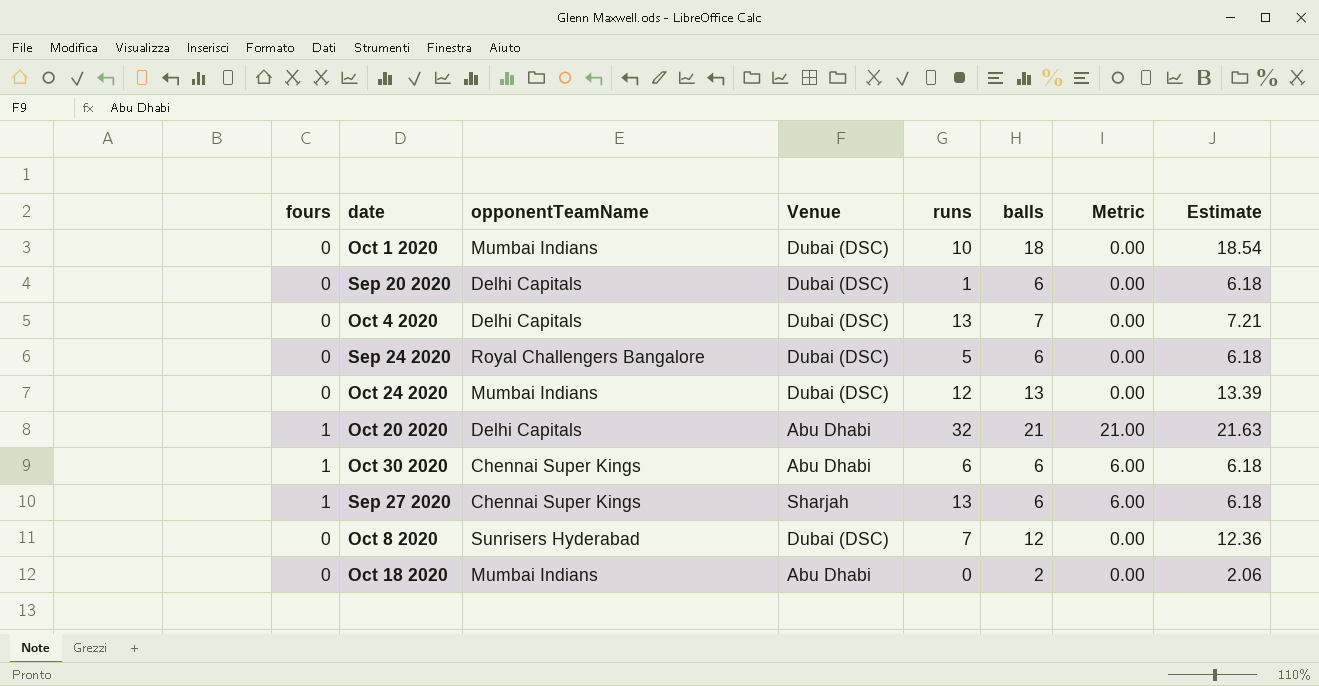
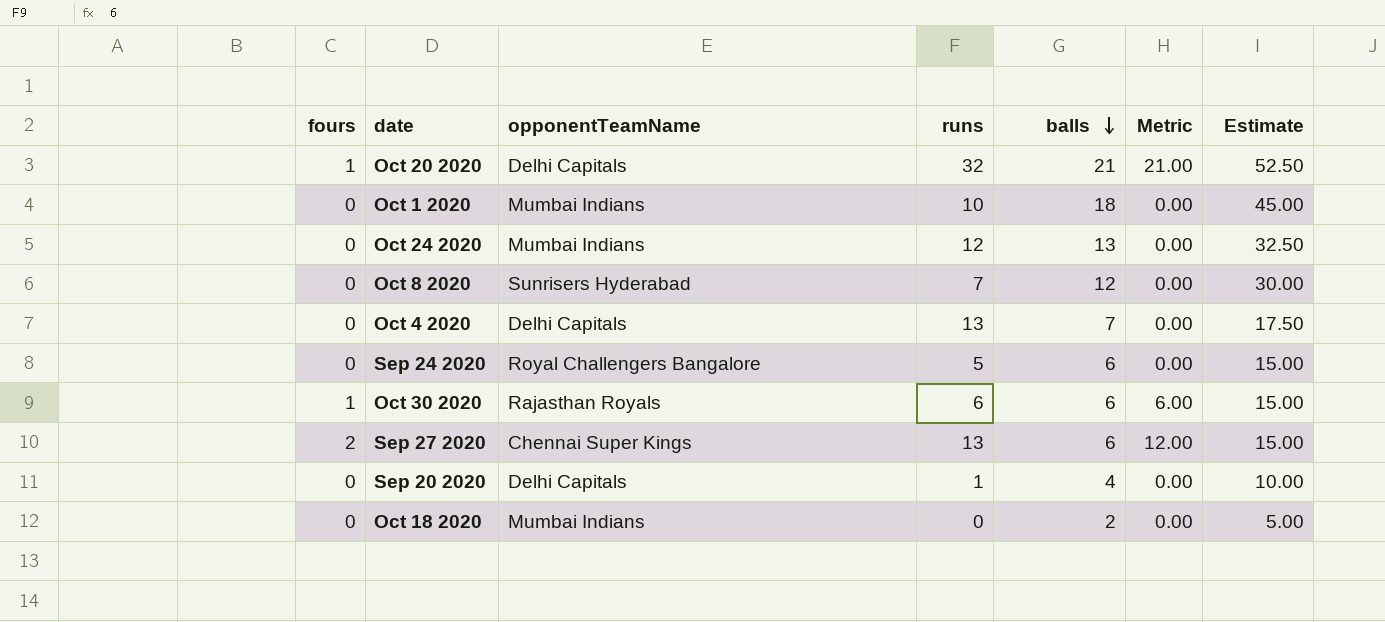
row order: none -> balls descending
column Venue | position: 4 -> none
column Estimate | formula: [balls] * 1.03 -> [balls] * 2.5
Oct 30 2020 | opponentTeamName: Chennai Super Kings -> Rajasthan Royals
Sep 27 2020 | fours: 1 -> 2
Sep 27 2020 | Metric: 6.00 -> 12.00
Sep 20 2020 | balls: 6 -> 4

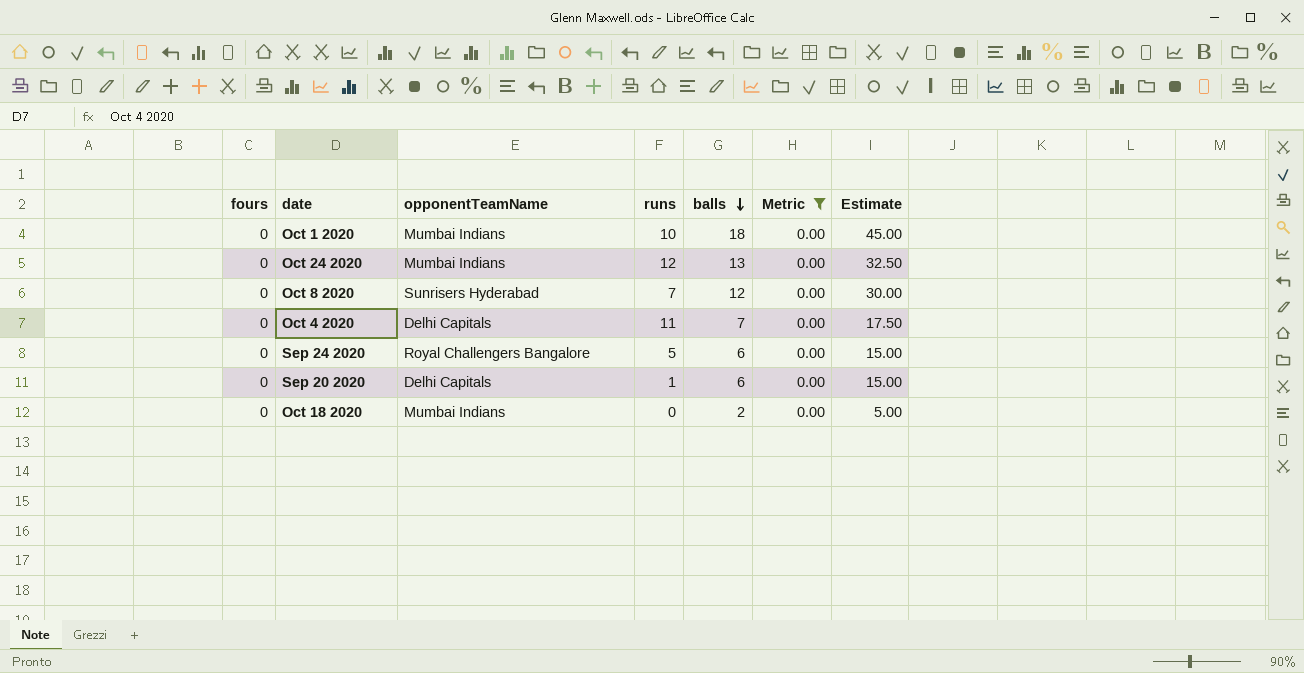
filter: none -> Metric = 0.00
Oct 4 2020 | runs: 13 -> 11
Sep 20 2020 | balls: 4 -> 6
Sep 20 2020 | Estimate: 10.00 -> 15.00

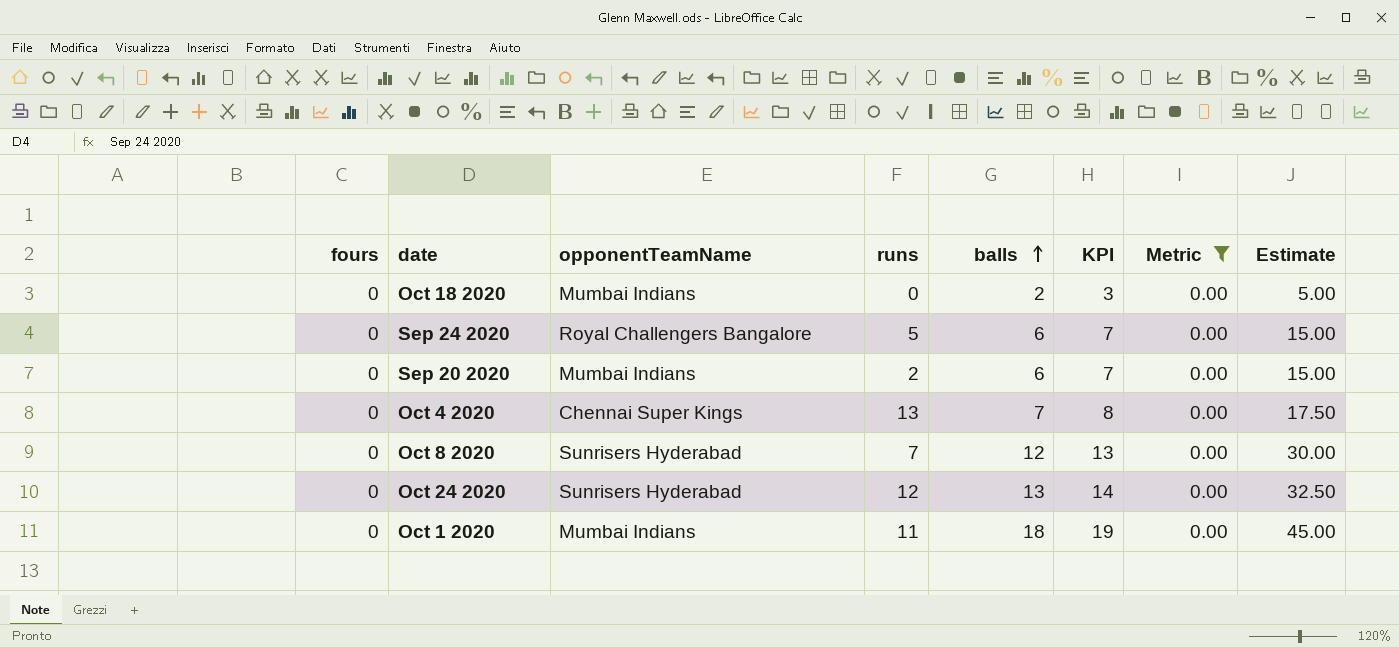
row order: balls descending -> balls ascending
column KPI | formula: none -> [balls] + 1
Sep 20 2020 | opponentTeamName: Delhi Capitals -> Mumbai Indians
Sep 20 2020 | runs: 1 -> 2
Oct 4 2020 | opponentTeamName: Delhi Capitals -> Chennai Super Kings
Oct 4 2020 | runs: 11 -> 13
Oct 24 2020 | opponentTeamName: Mumbai Indians -> Sunrisers Hyderabad
Oct 1 2020 | runs: 10 -> 11

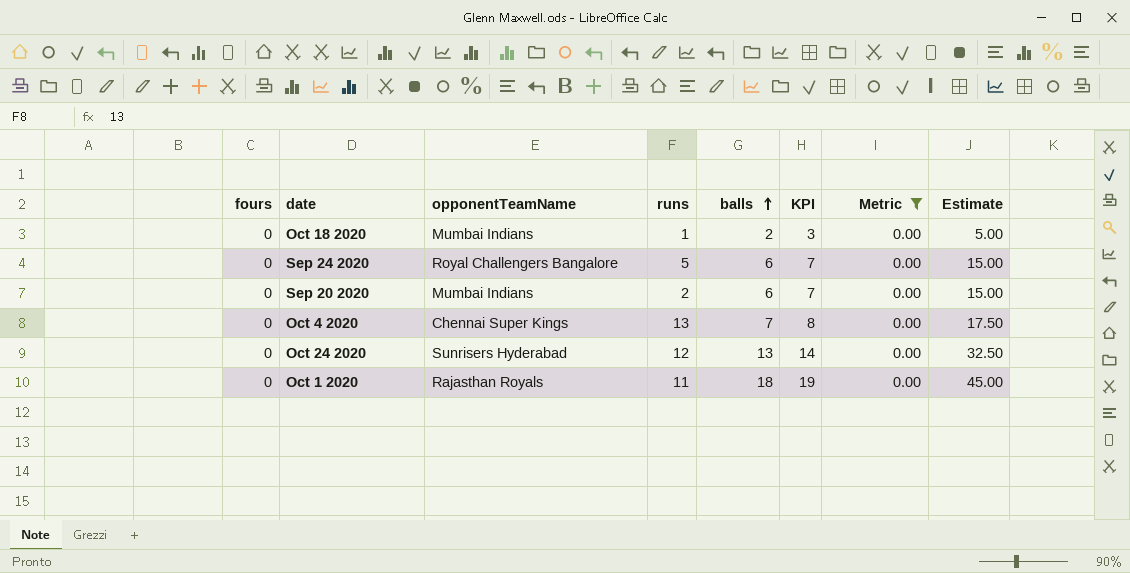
row Oct 8 2020: 0 | Sunrisers Hyderabad | 7 | 12 | 13 | 0.00 | 30.00 -> none
Oct 18 2020 | runs: 0 -> 1
Oct 1 2020 | opponentTeamName: Mumbai Indians -> Rajasthan Royals

